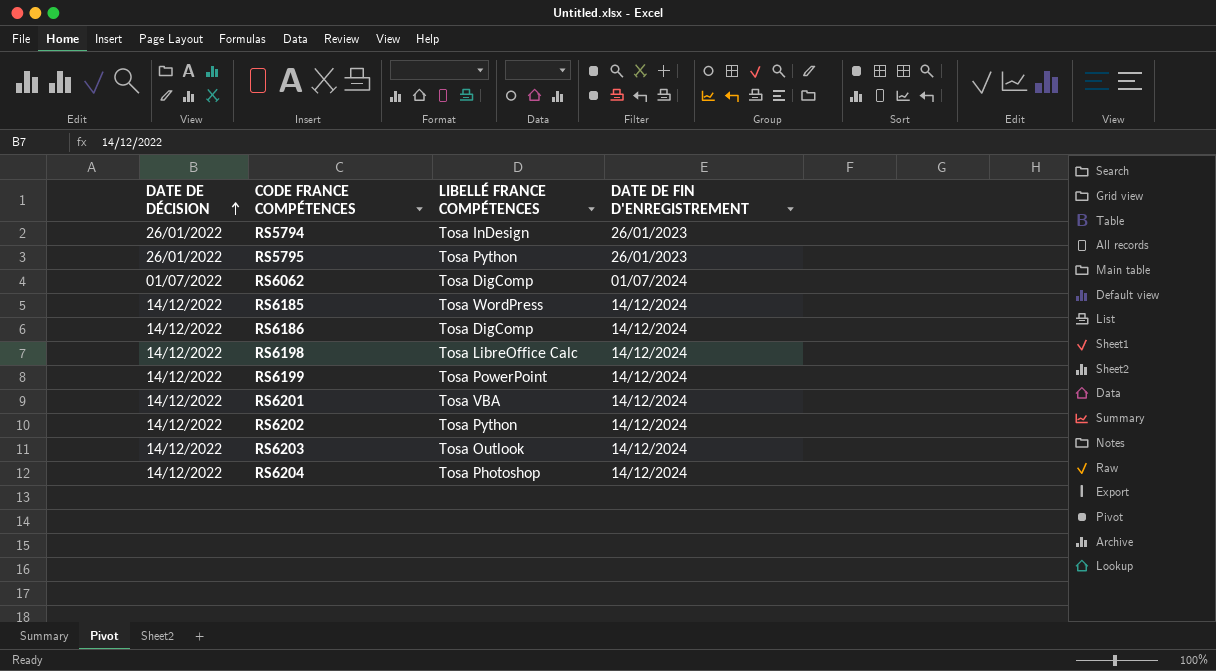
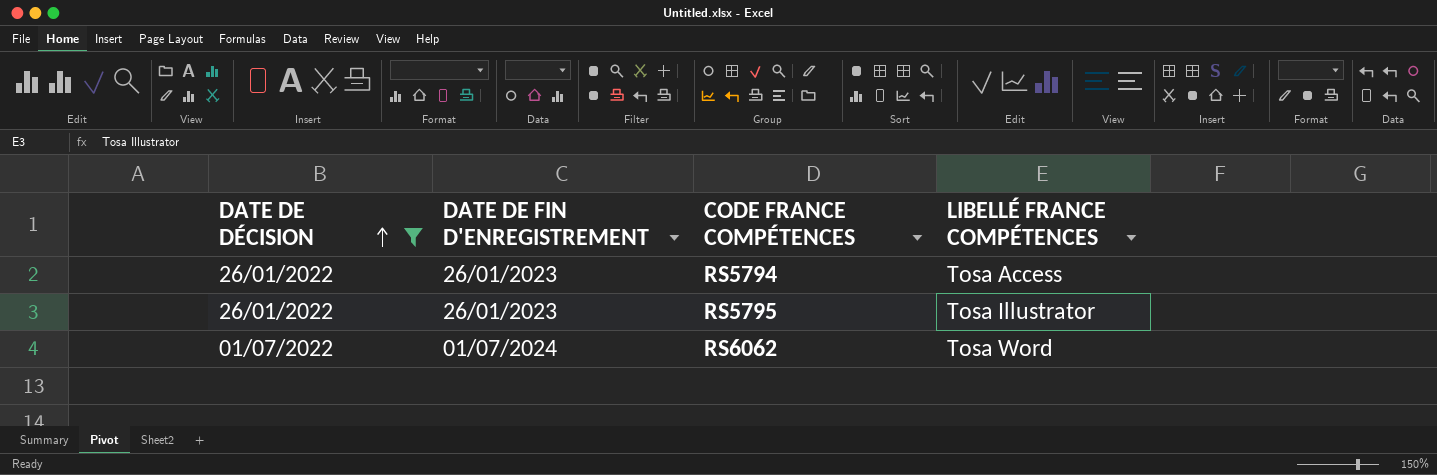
filter: none -> DATE DE DÉCISION != 14/12/2022
column DATE DE FIN D'ENREGISTREMENT | position: 4 -> 2
RS5794 | LIBELLÉ FRANCE COMPÉTENCES: Tosa InDesign -> Tosa Access
RS5795 | LIBELLÉ FRANCE COMPÉTENCES: Tosa Python -> Tosa Illustrator
RS6062 | LIBELLÉ FRANCE COMPÉTENCES: Tosa DigComp -> Tosa Word

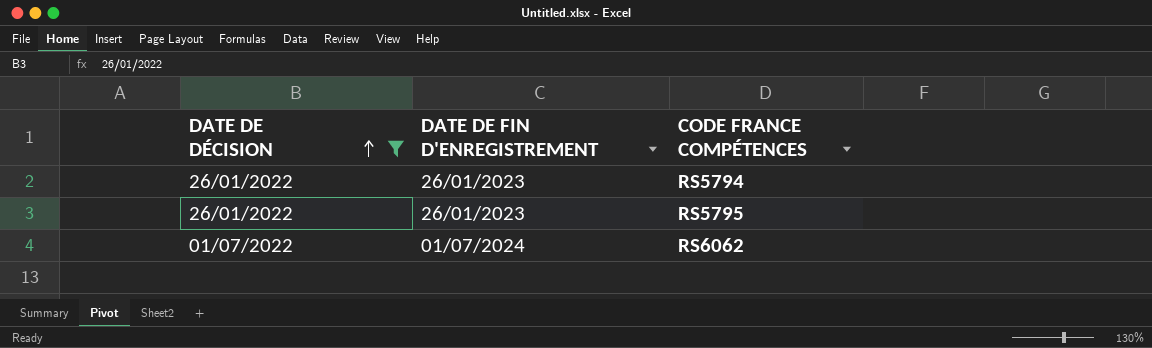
column LIBELLÉ FRANCE COMPÉTENCES | position: 4 -> none

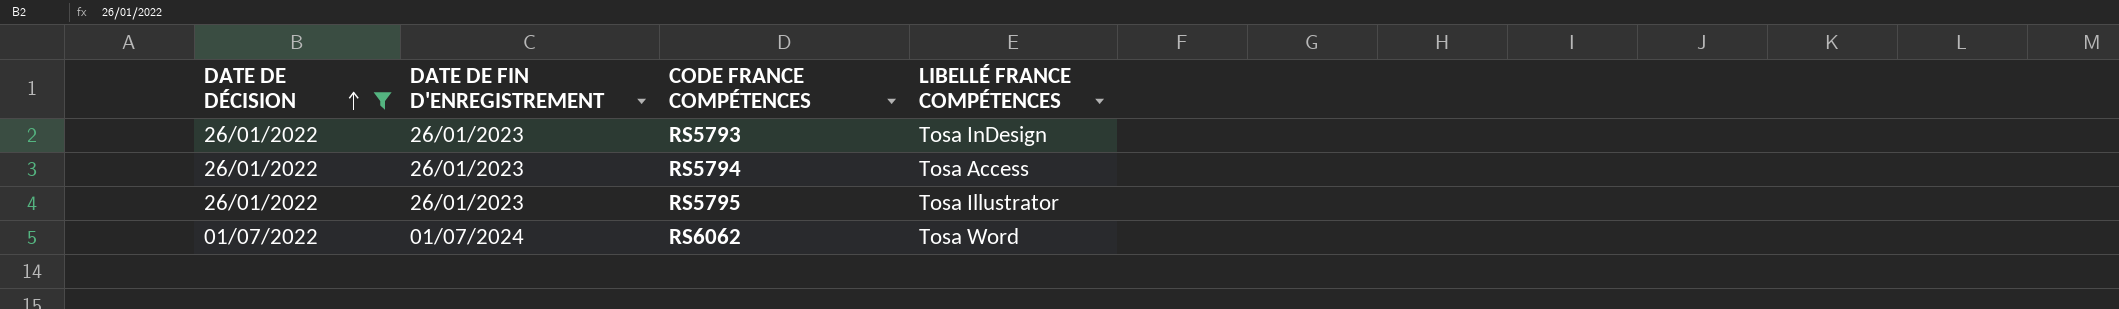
column LIBELLÉ FRANCE COMPÉTENCES | position: none -> 4
row RS5793: none -> 26/01/2022 | 26/01/2023 | Tosa InDesign

